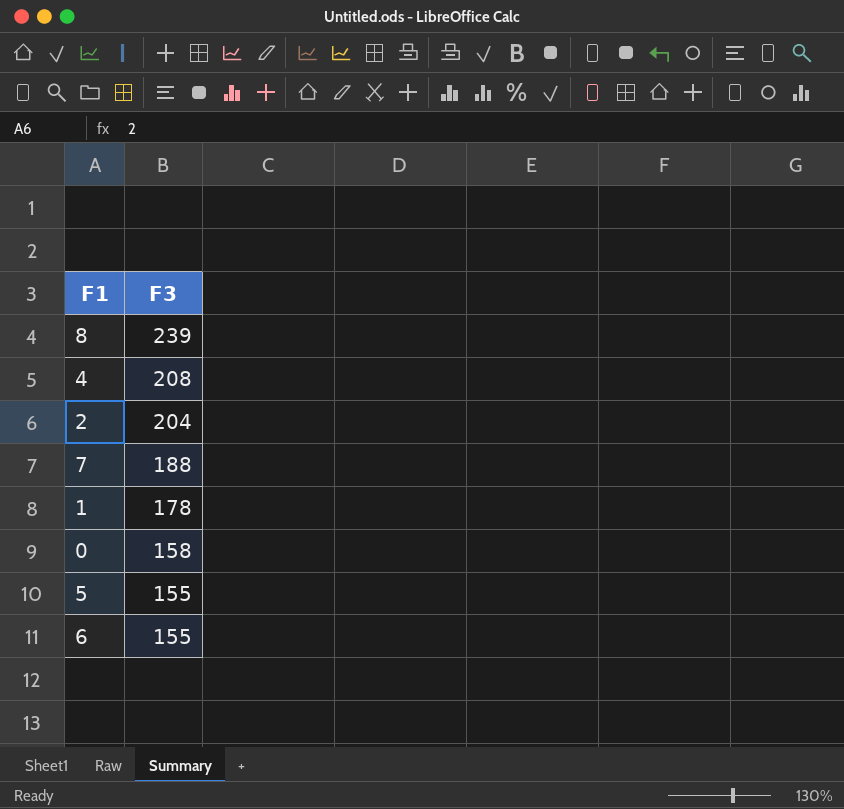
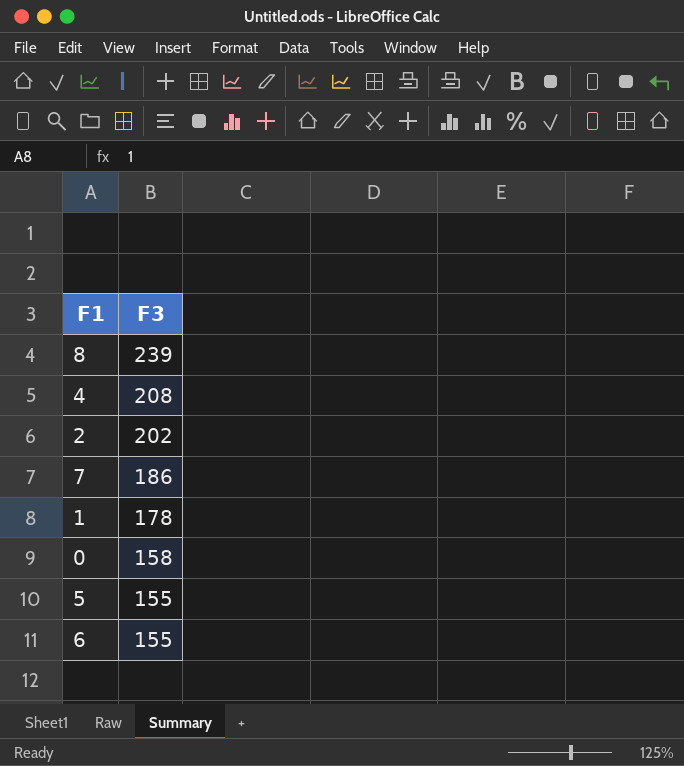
2 | F3: 204 -> 202
7 | F3: 188 -> 186

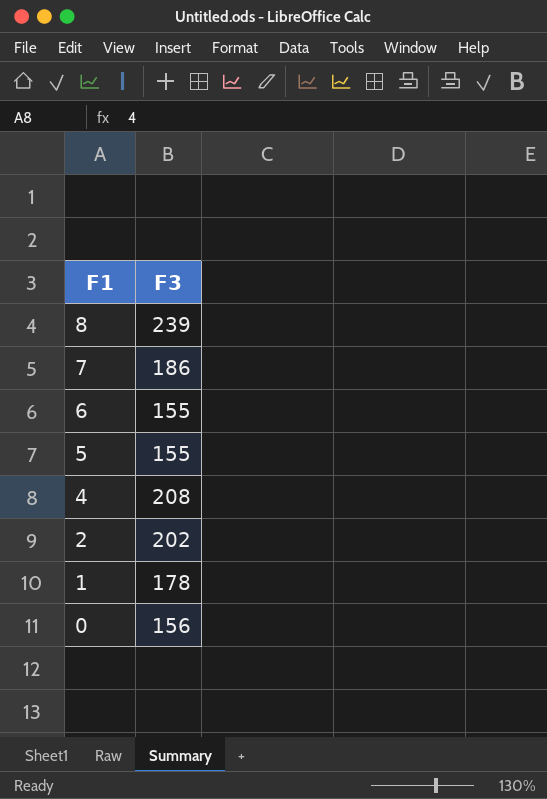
row order: F3 descending -> F1 descending
0 | F3: 158 -> 156

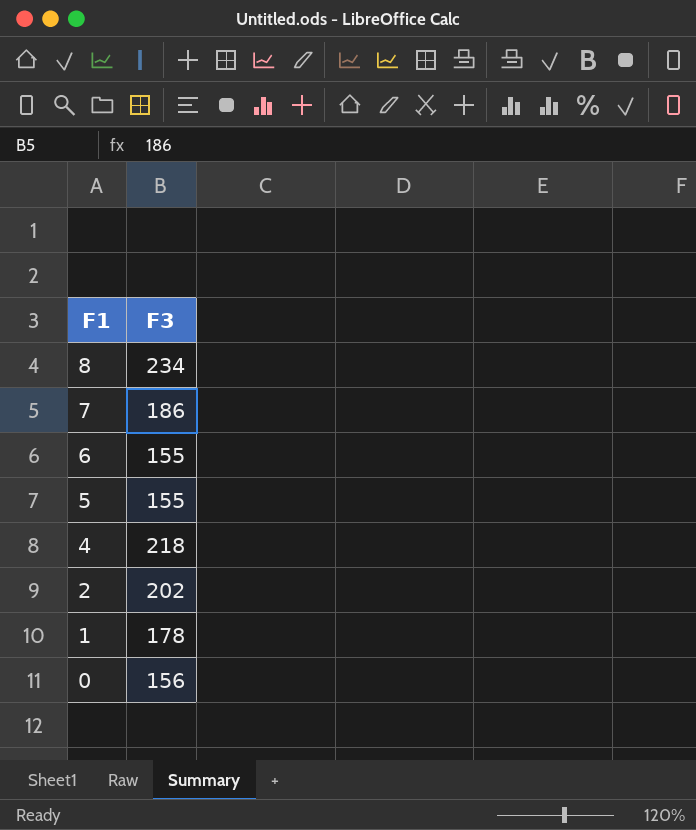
8 | F3: 239 -> 234
4 | F3: 208 -> 218

